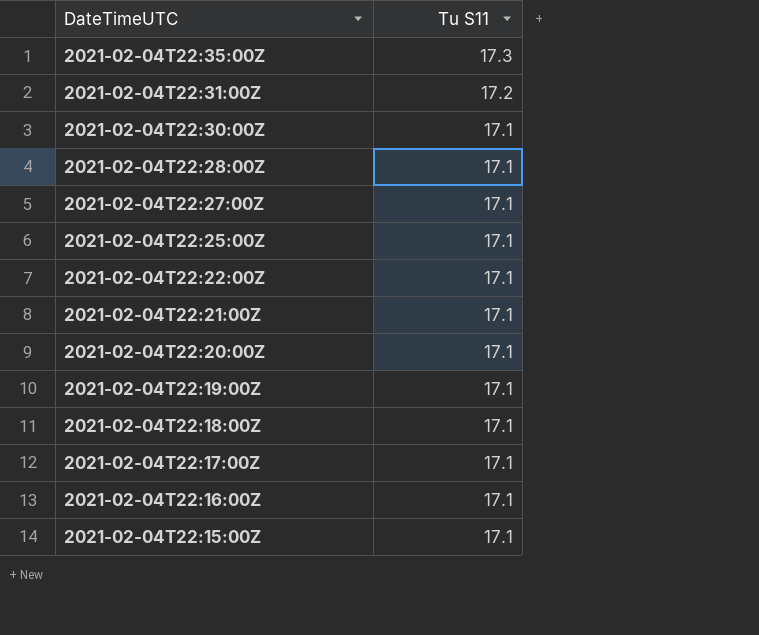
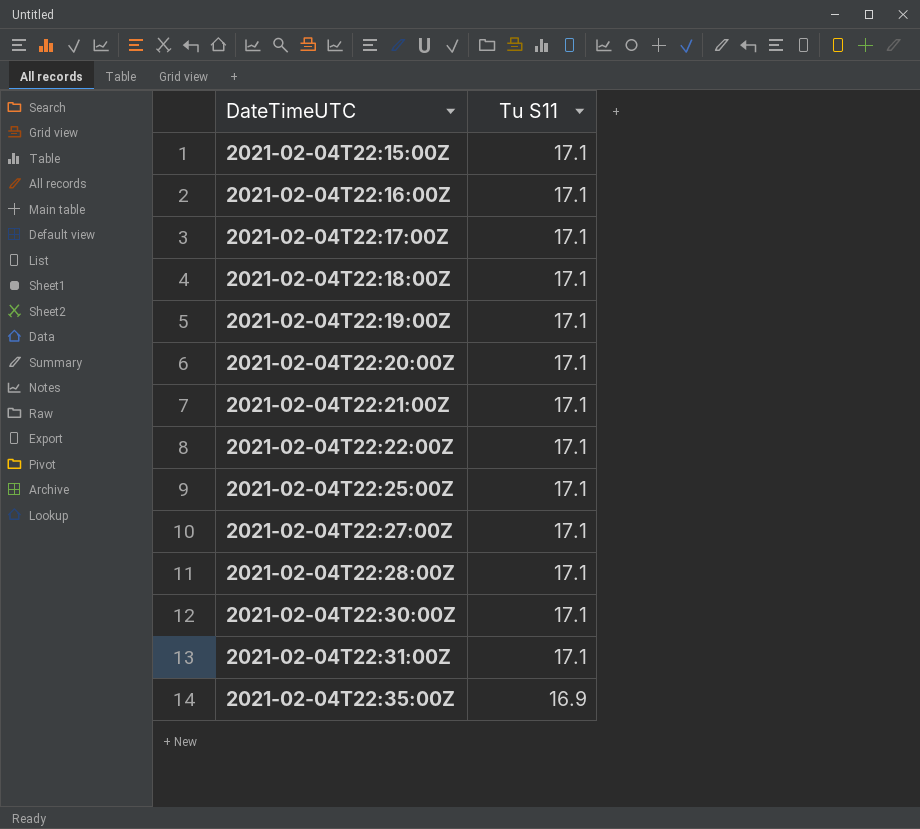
row order: DateTimeUTC descending -> DateTimeUTC ascending
2021-02-04T22:31:00Z | Tu S11: 17.2 -> 17.1
2021-02-04T22:35:00Z | Tu S11: 17.3 -> 16.9

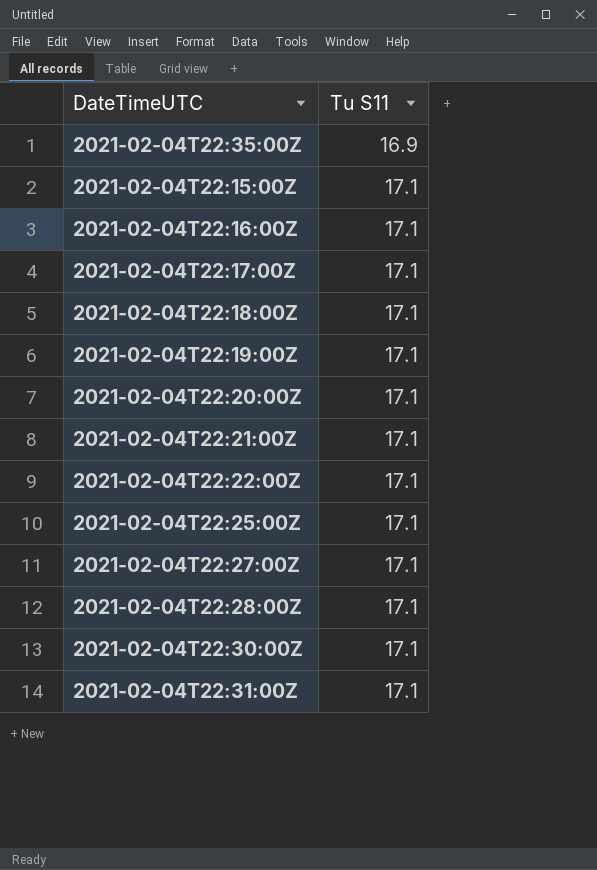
row order: DateTimeUTC ascending -> Tu S11 ascending

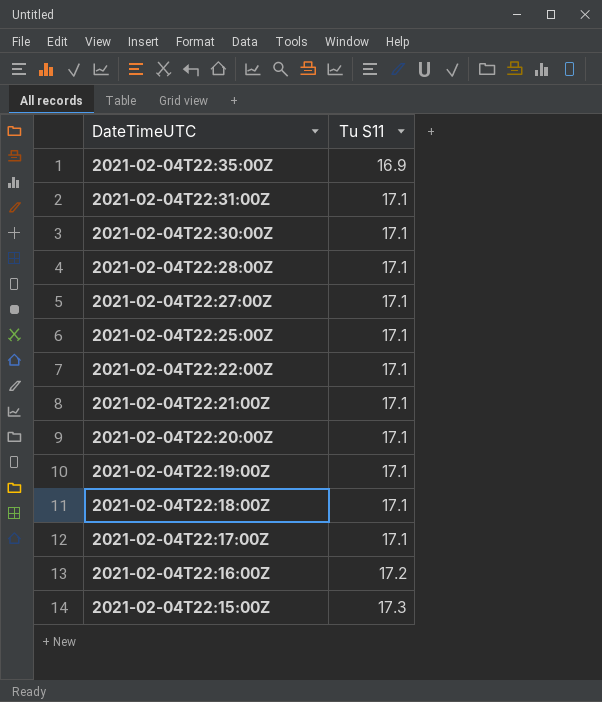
row order: Tu S11 ascending -> DateTimeUTC descending
2021-02-04T22:16:00Z | Tu S11: 17.1 -> 17.2
2021-02-04T22:15:00Z | Tu S11: 17.1 -> 17.3

